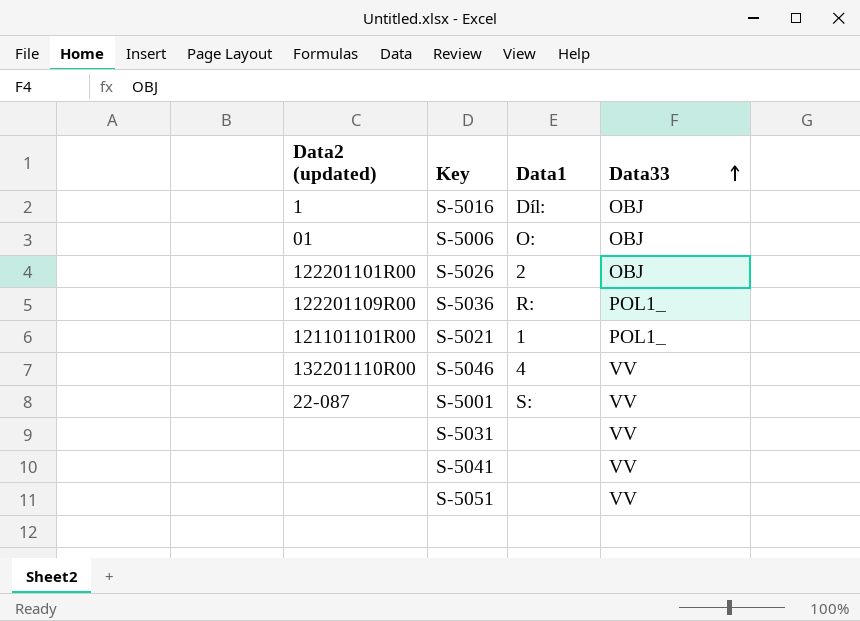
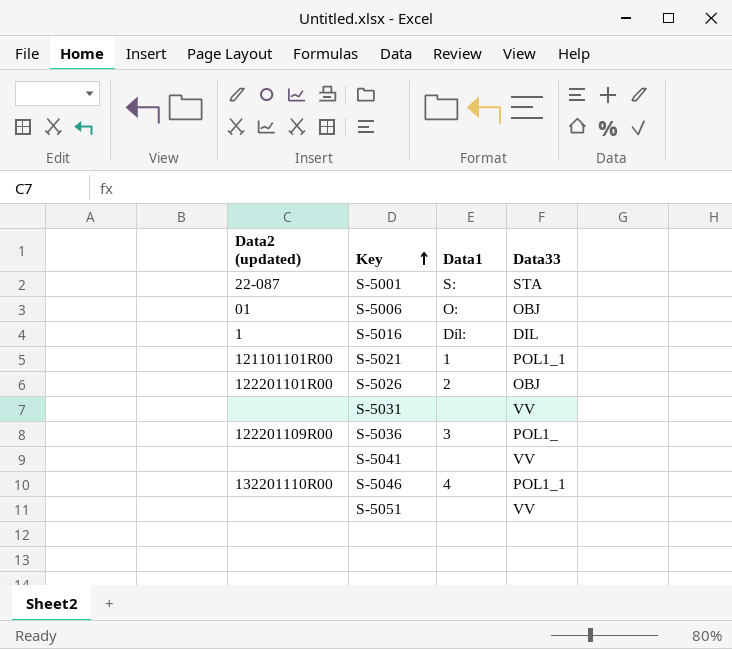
row order: Data33 ascending -> Key ascending
S-5001 | Data33: VV -> STA
S-5016 | Data33: OBJ -> DIL
S-5021 | Data33: POL1_ -> POL1_1
S-5036 | Data1: R: -> 3
S-5046 | Data33: VV -> POL1_1

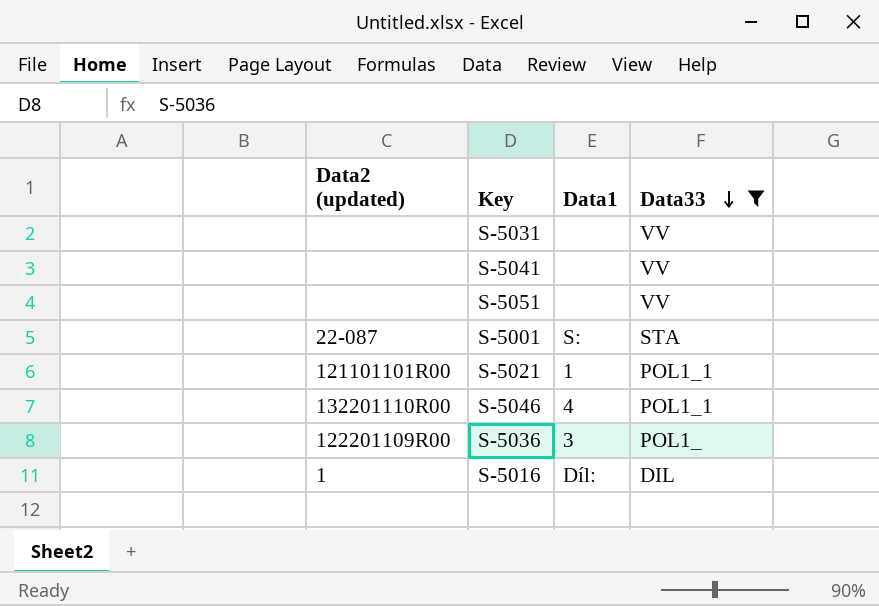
filter: none -> Data33 != OBJ
row order: Key ascending -> Data33 descending

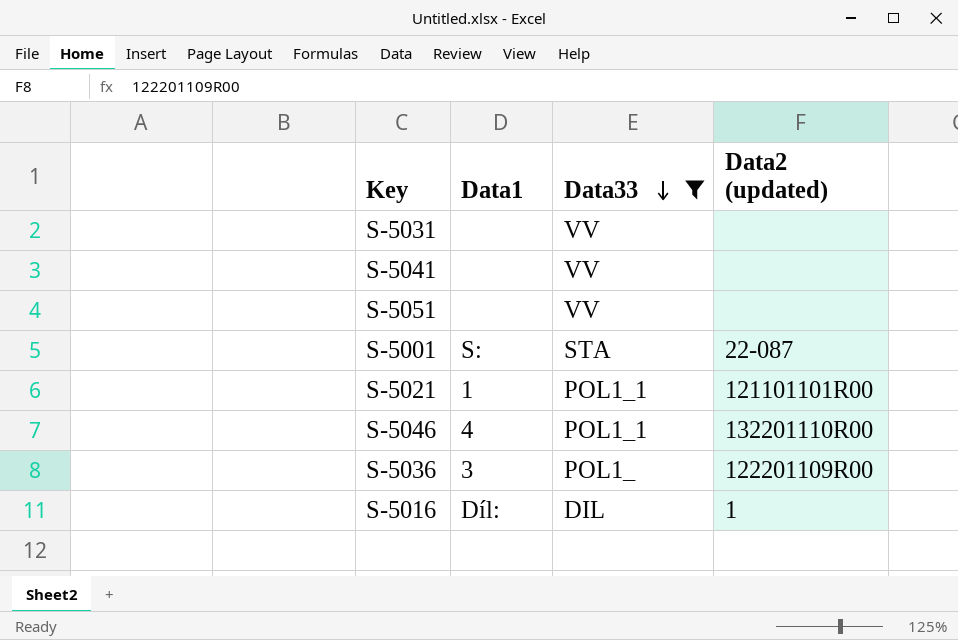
column Data2 (updated) | position: 1 -> 4

